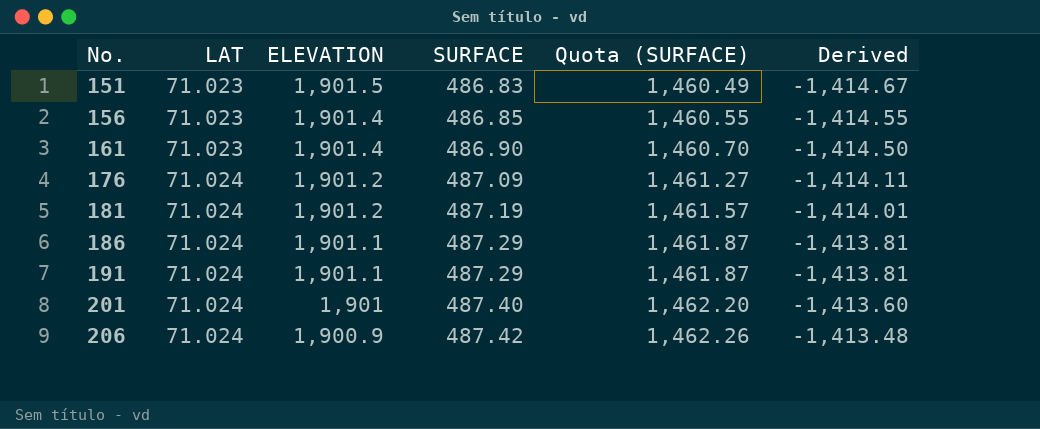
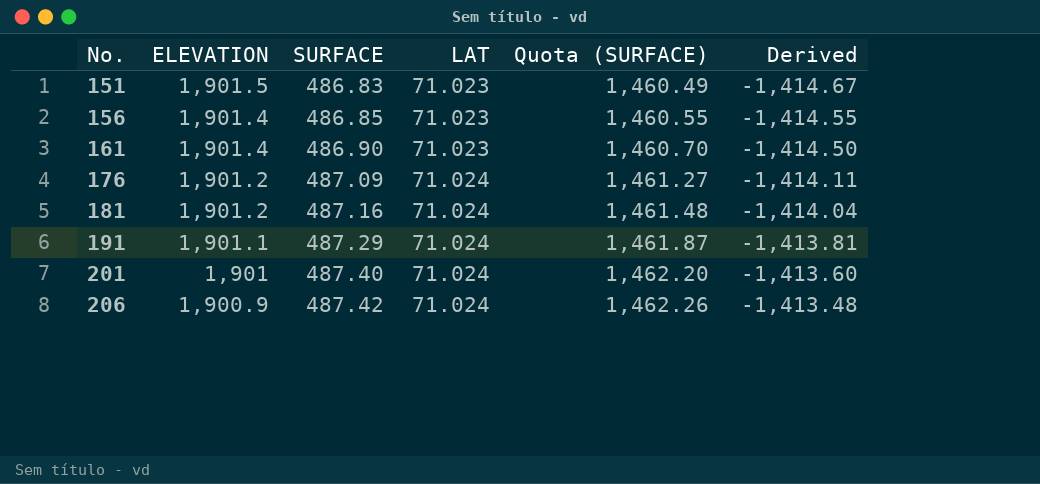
column LAT | position: 2 -> 4
row 186: 71.024 | 1,901.1 | 487.29 | 1,461.87 | -1,413.81 -> none
181 | SURFACE: 487.19 -> 487.16
181 | Quota (SURFACE): 1,461.57 -> 1,461.48
181 | Derived: -1,414.01 -> -1,414.04

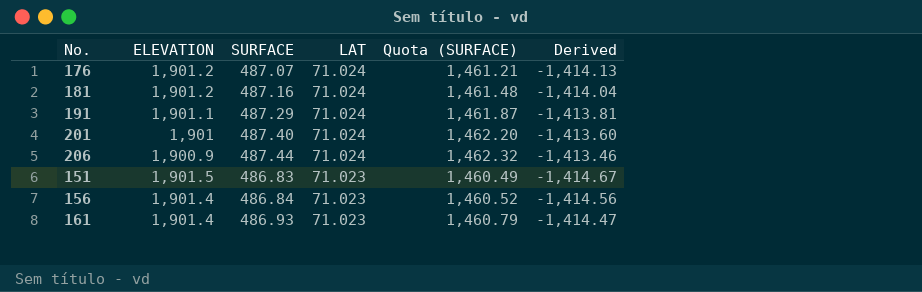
row order: No. ascending -> LAT descending
176 | SURFACE: 487.09 -> 487.07
176 | Quota (SURFACE): 1,461.27 -> 1,461.21
176 | Derived: -1,414.11 -> -1,414.13
206 | SURFACE: 487.42 -> 487.44
206 | Quota (SURFACE): 1,462.26 -> 1,462.32
206 | Derived: -1,413.48 -> -1,413.46
156 | SURFACE: 486.85 -> 486.84
156 | Quota (SURFACE): 1,460.55 -> 1,460.52
156 | Derived: -1,414.55 -> -1,414.56
161 | SURFACE: 486.90 -> 486.93
161 | Quota (SURFACE): 1,460.70 -> 1,460.79
161 | Derived: -1,414.50 -> -1,414.47

